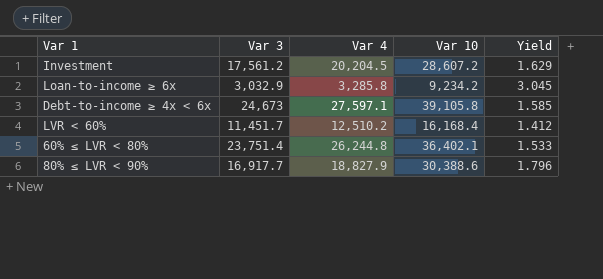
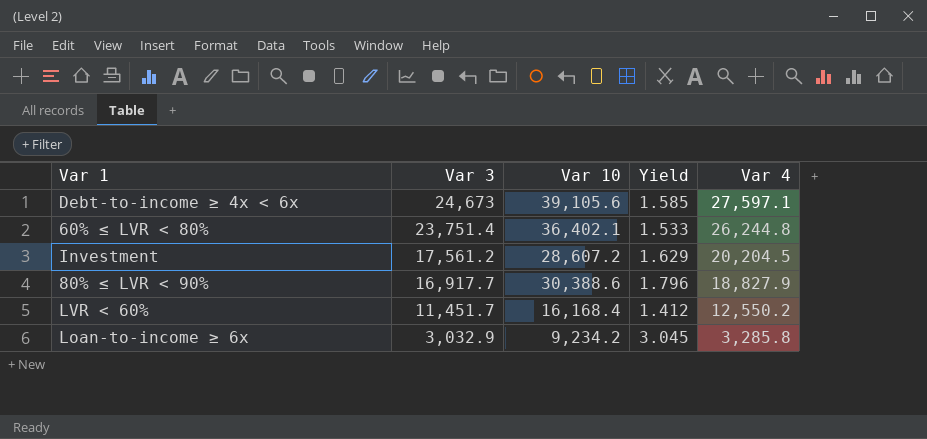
row order: none -> Var 3 descending
column Var 4 | position: 3 -> 5
Debt-to-income ≥ 4x < 6x | Var 10: 39,105.8 -> 39,105.6
LVR < 60% | Var 4: 12,510.2 -> 12,550.2

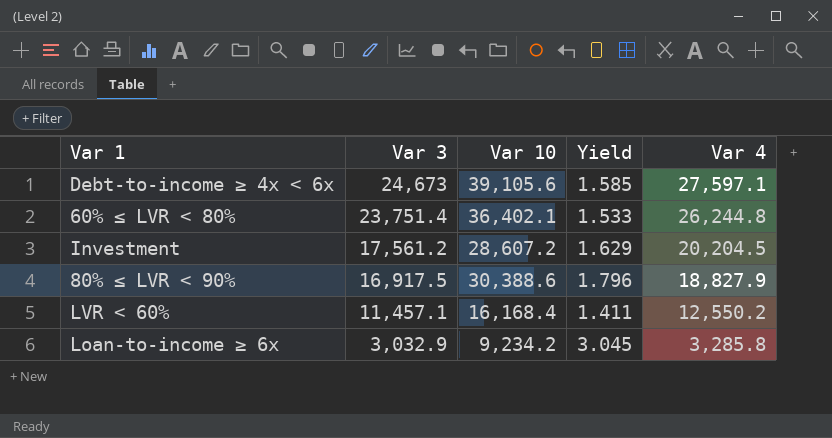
80% ≤ LVR < 90% | Var 3: 16,917.7 -> 16,917.5
LVR < 60% | Var 3: 11,451.7 -> 11,457.1
LVR < 60% | Yield: 1.412 -> 1.411

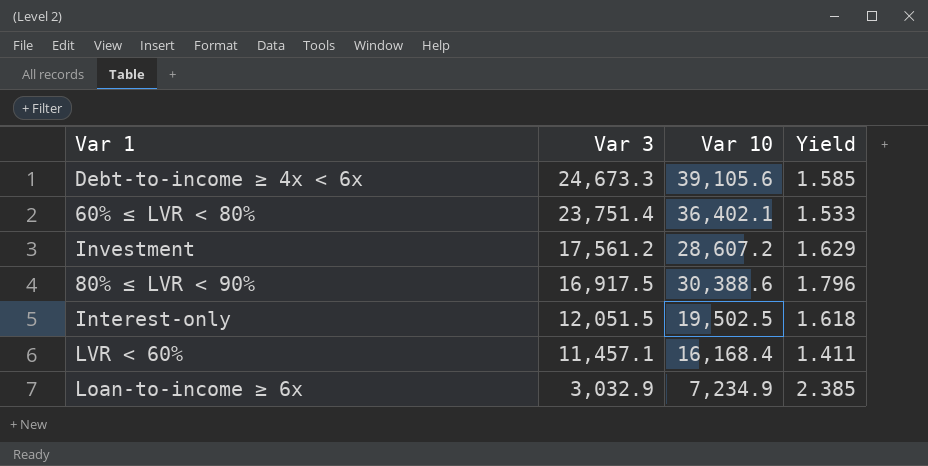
column Var 4 | position: 5 -> none
Debt-to-income ≥ 4x < 6x | Var 3: 24,673 -> 24,673.3
row Interest-only: none -> 12,051.5 | 19,502.5 | 1.618
Loan-to-income ≥ 6x | Var 10: 9,234.2 -> 7,234.9
Loan-to-income ≥ 6x | Yield: 3.045 -> 2.385

